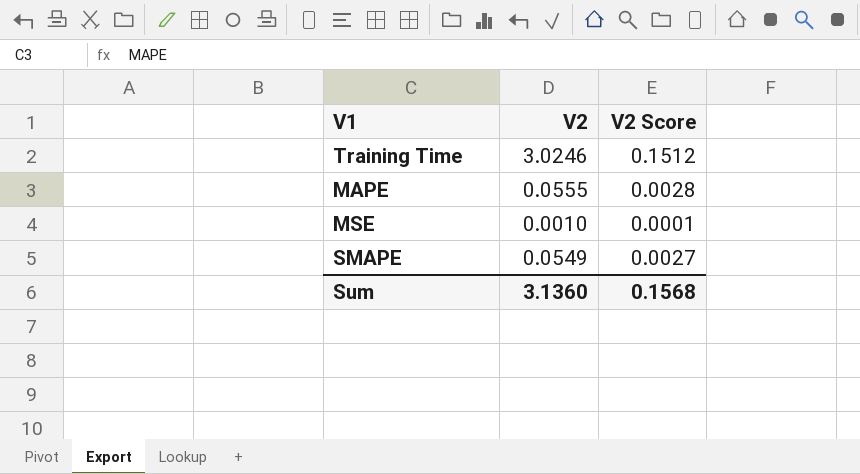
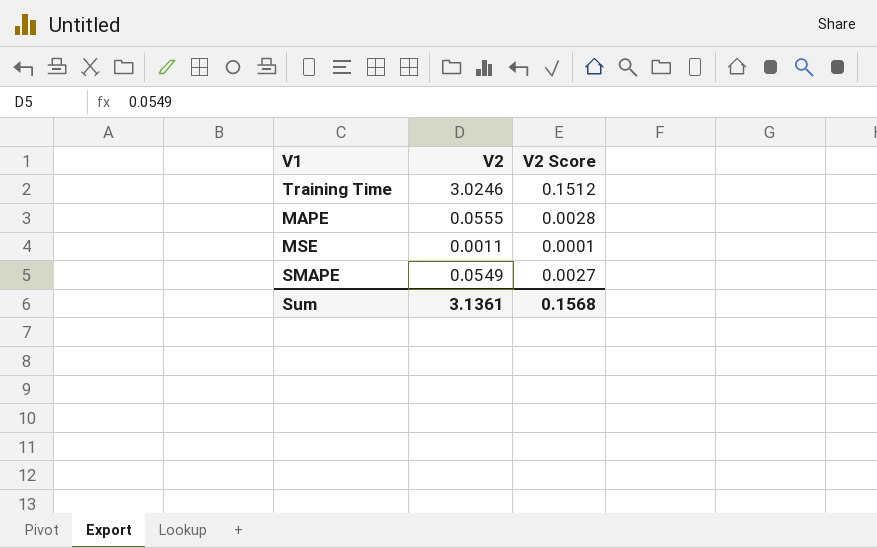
MSE | V2: 0.0010 -> 0.0011
Sum | V2: 3.1360 -> 3.1361

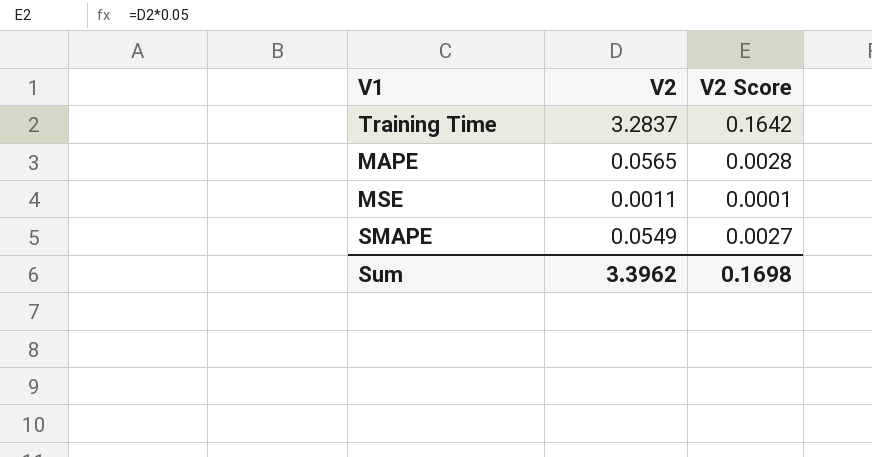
Training Time | V2: 3.0246 -> 3.2837
Training Time | V2 Score: 0.1512 -> 0.1642
MAPE | V2: 0.0555 -> 0.0565
Sum | V2: 3.1361 -> 3.3962
Sum | V2 Score: 0.1568 -> 0.1698

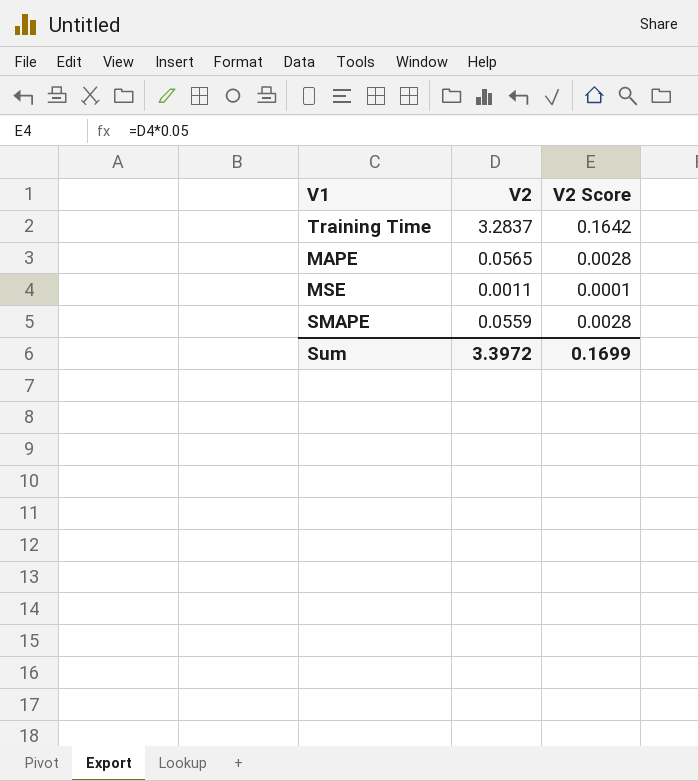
SMAPE | V2: 0.0549 -> 0.0559
SMAPE | V2 Score: 0.0027 -> 0.0028
Sum | V2: 3.3962 -> 3.3972
Sum | V2 Score: 0.1698 -> 0.1699

